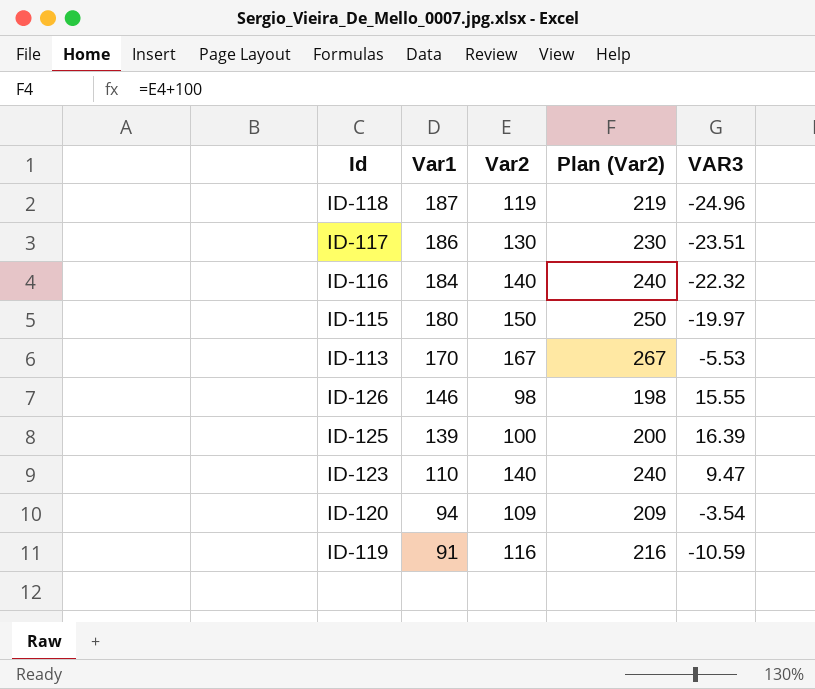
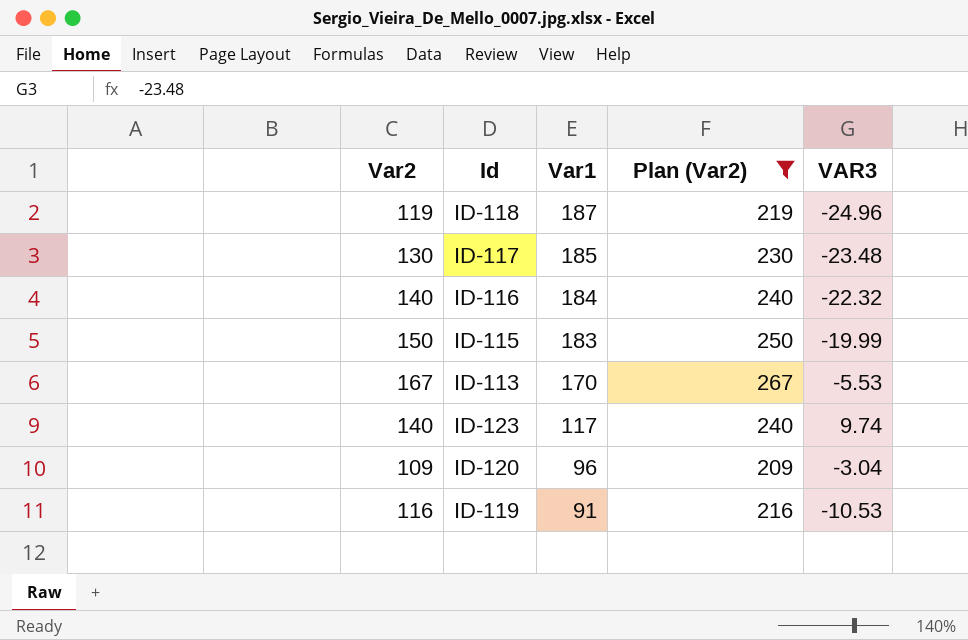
filter: none -> Plan (Var2) >= 209
column Var2 | position: 3 -> 1
ID-117 | Var1: 186 -> 185
ID-117 | VAR3: -23.51 -> -23.48
ID-115 | Var1: 180 -> 183
ID-115 | VAR3: -19.97 -> -19.99
ID-123 | Var1: 110 -> 117
ID-123 | VAR3: 9.47 -> 9.74
ID-120 | Var1: 94 -> 96
ID-120 | VAR3: -3.54 -> -3.04
ID-119 | VAR3: -10.59 -> -10.53

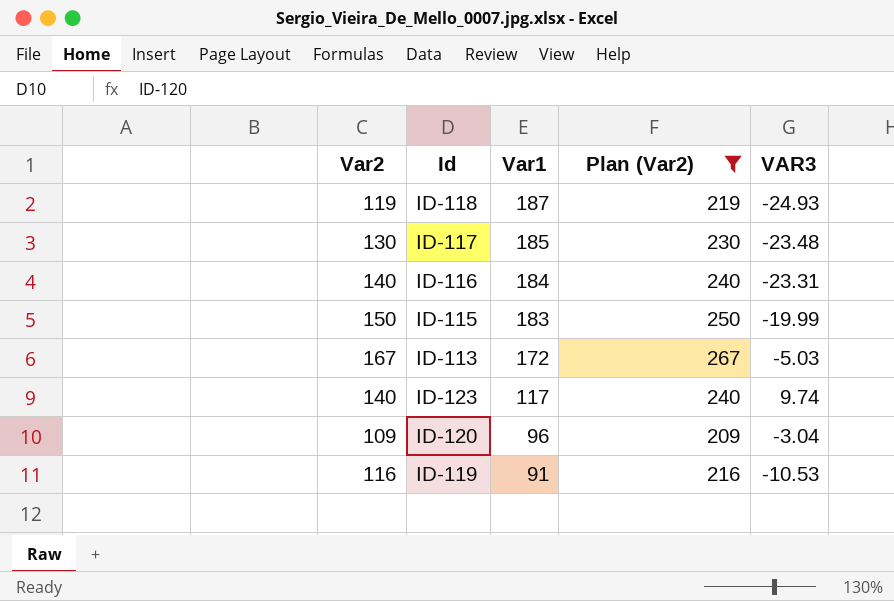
ID-118 | VAR3: -24.96 -> -24.93
ID-116 | VAR3: -22.32 -> -23.31
ID-113 | Var1: 170 -> 172
ID-113 | VAR3: -5.53 -> -5.03

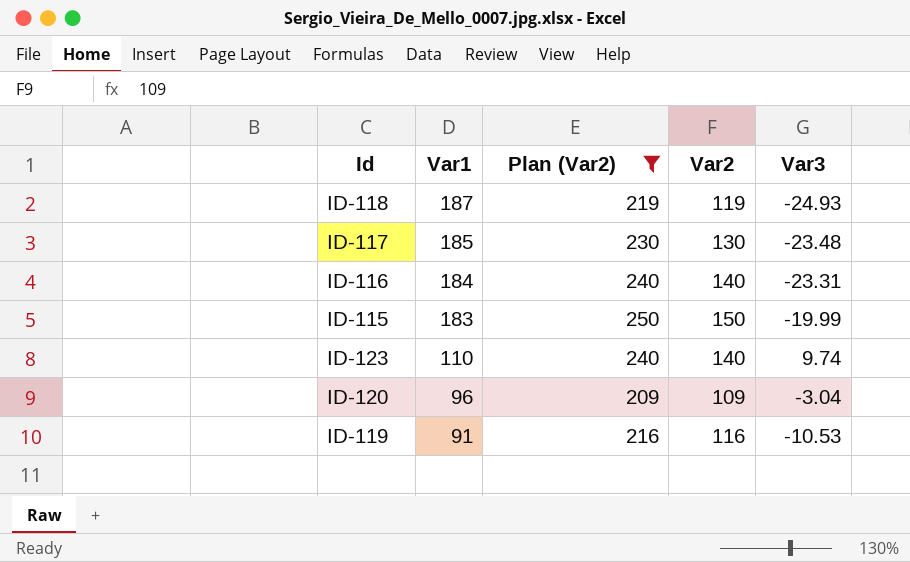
column Var2 | position: 1 -> 4
column name: VAR3 -> Var3
row ID-113: 167 | 172 | 267 | -5.03 -> none
ID-123 | Var1: 117 -> 110

